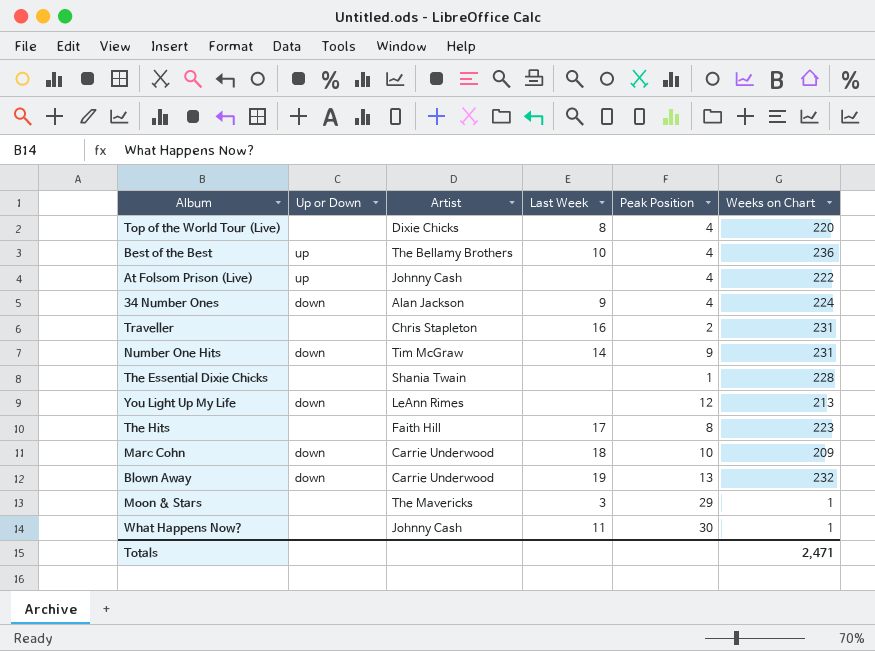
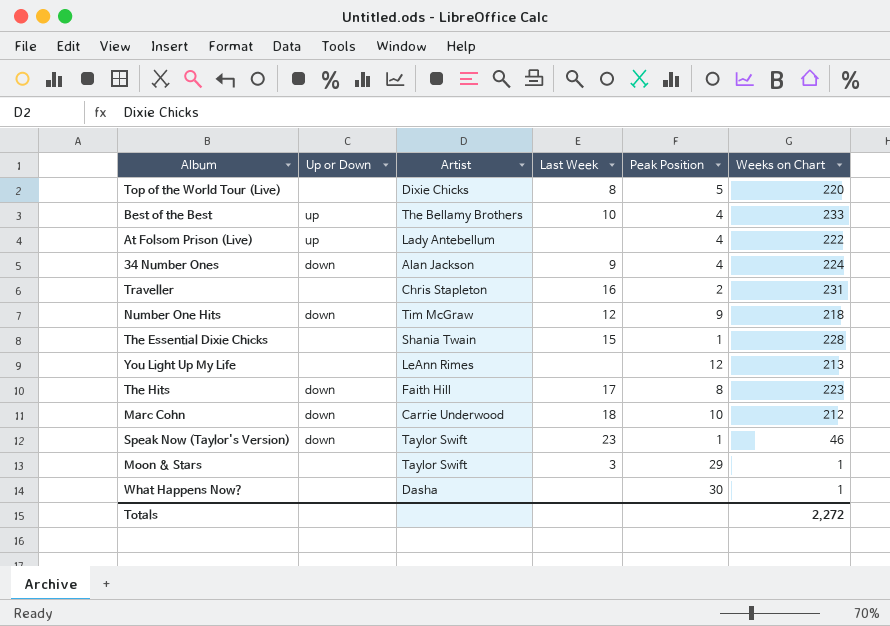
row Blown Away: down | Carrie Underwood | 19 | 13 | 232 -> none
Top of the World Tour (Live) | Peak Position: 4 -> 5
Best of the Best | Weeks on Chart: 236 -> 233
At Folsom Prison (Live) | Artist: Johnny Cash -> Lady Antebellum
Number One Hits | Last Week: 14 -> 12
Number One Hits | Weeks on Chart: 231 -> 218
The Essential Dixie Chicks | Last Week: none -> 15
You Light Up My Life | Up or Down: down -> none
The Hits | Up or Down: none -> down
Marc Cohn | Weeks on Chart: 209 -> 212
row Speak Now (Taylor's Version): none -> down | Taylor Swift | 23 | 1 | 46
Moon & Stars | Artist: The Mavericks -> Taylor Swift
What Happens Now? | Artist: Johnny Cash -> Dasha
What Happens Now? | Last Week: 11 -> none
Totals | Weeks on Chart: 2,471 -> 2,272

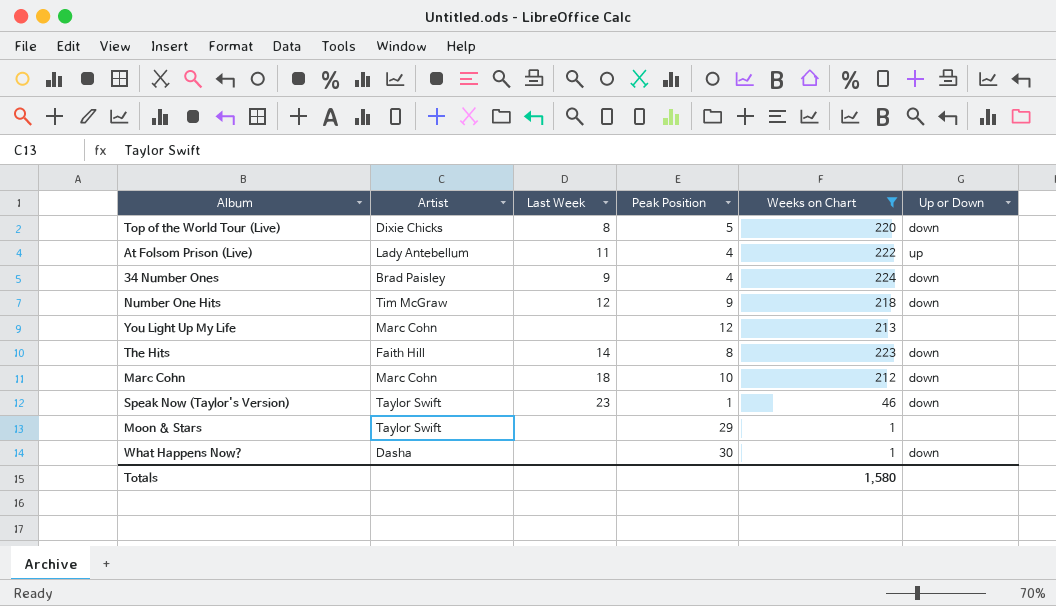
filter: none -> Weeks on Chart <= 224
column Up or Down | position: 2 -> 6
Top of the World Tour (Live) | Up or Down: none -> down
At Folsom Prison (Live) | Last Week: none -> 11
34 Number Ones | Artist: Alan Jackson -> Brad Paisley
You Light Up My Life | Artist: LeAnn Rimes -> Marc Cohn
The Hits | Last Week: 17 -> 14
Marc Cohn | Artist: Carrie Underwood -> Marc Cohn
Moon & Stars | Last Week: 3 -> none
What Happens Now? | Up or Down: none -> down
Totals | Weeks on Chart: 2,272 -> 1,580

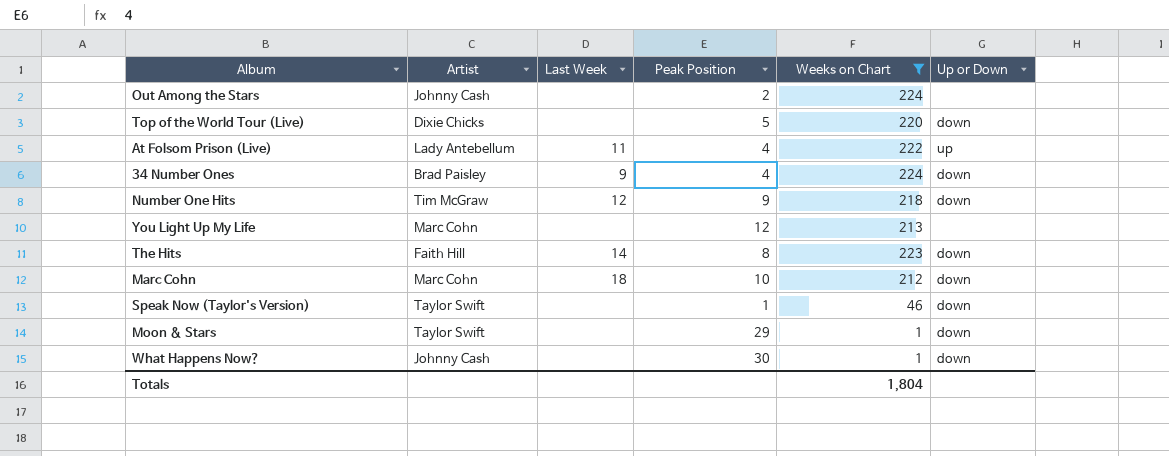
row Out Among the Stars: none -> Johnny Cash | none | 2 | 224 | none
Top of the World Tour (Live) | Last Week: 8 -> none
Speak Now (Taylor's Version) | Last Week: 23 -> none
Moon & Stars | Up or Down: none -> down
What Happens Now? | Artist: Dasha -> Johnny Cash
Totals | Weeks on Chart: 1,580 -> 1,804

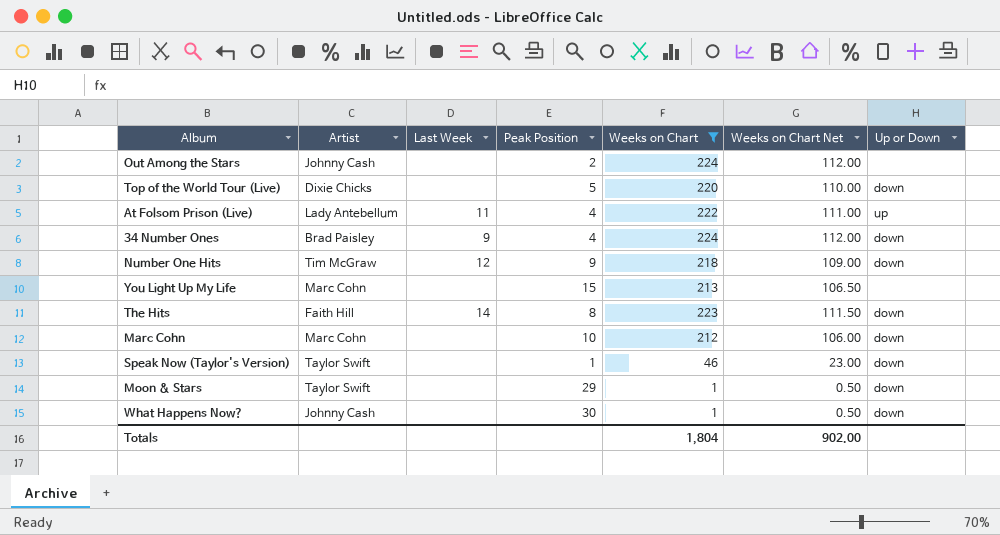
column Weeks on Chart Net | formula: none -> [Weeks on Chart] * 0.5
You Light Up My Life | Peak Position: 12 -> 15
Marc Cohn | Last Week: 18 -> none

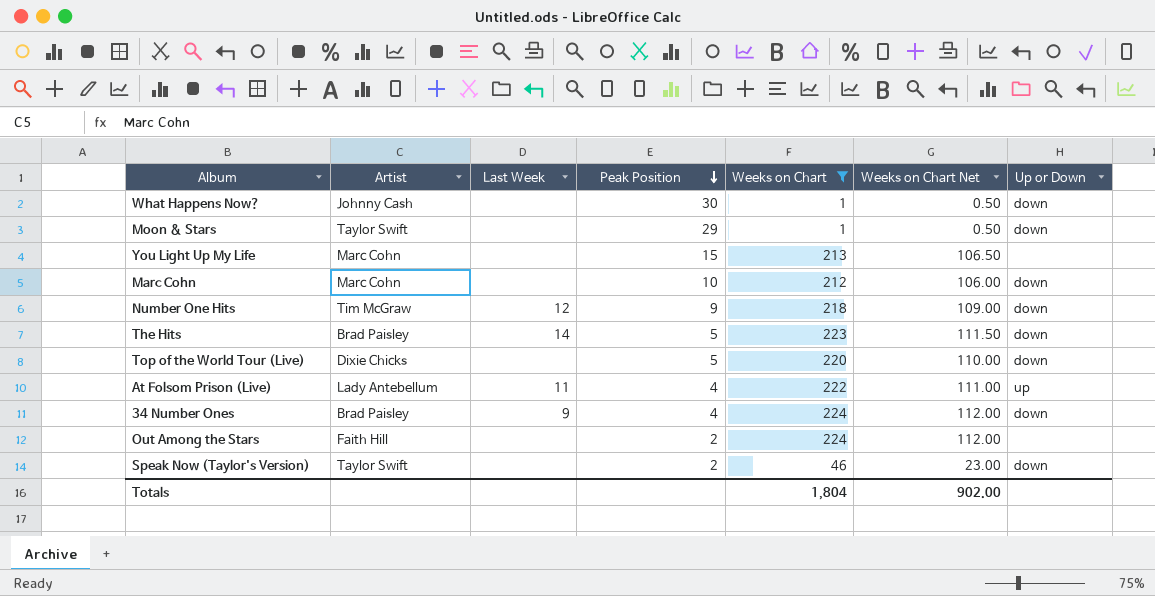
row order: none -> Peak Position descending
The Hits | Artist: Faith Hill -> Brad Paisley
The Hits | Peak Position: 8 -> 5
Out Among the Stars | Artist: Johnny Cash -> Faith Hill
Speak Now (Taylor's Version) | Peak Position: 1 -> 2

